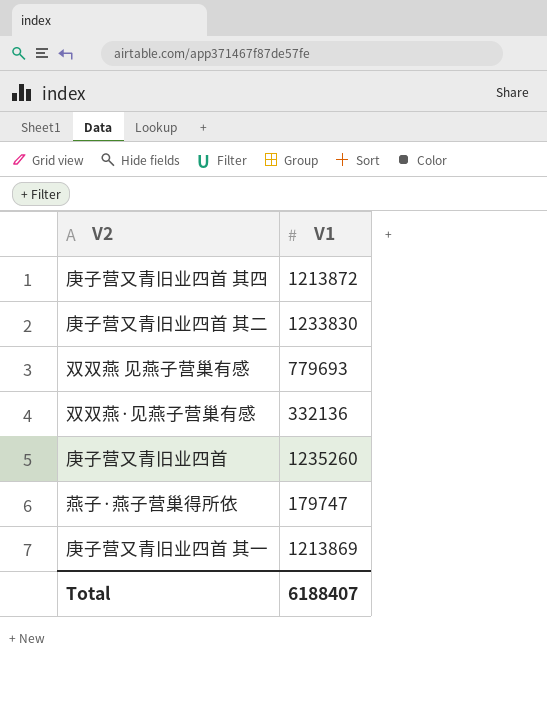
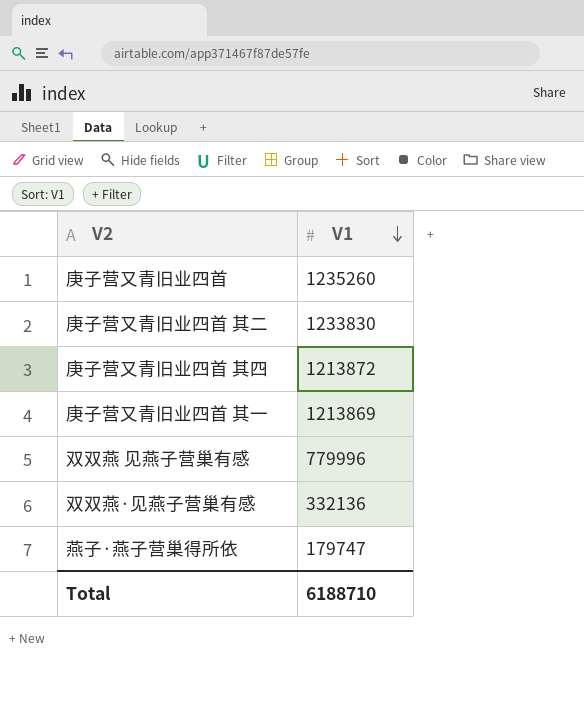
row order: none -> V1 descending
双双燕 见燕子营巢有感 | V1: 779693 -> 779996
Total | V1: 6188407 -> 6188710

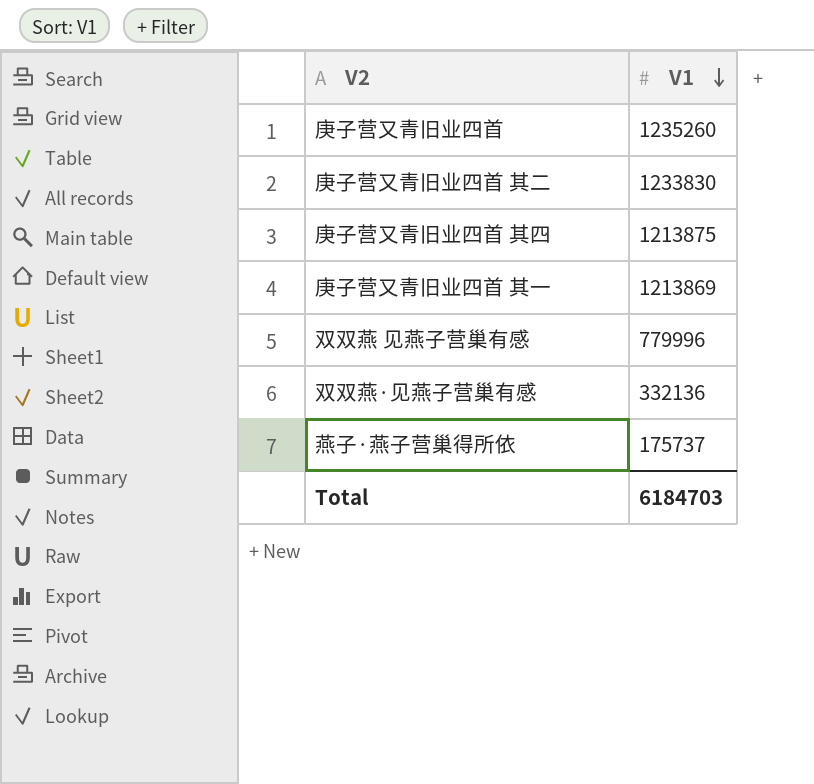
庚子营又青旧业四首 其四 | V1: 1213872 -> 1213875
燕子·燕子营巢得所依 | V1: 179747 -> 175737
Total | V1: 6188710 -> 6184703

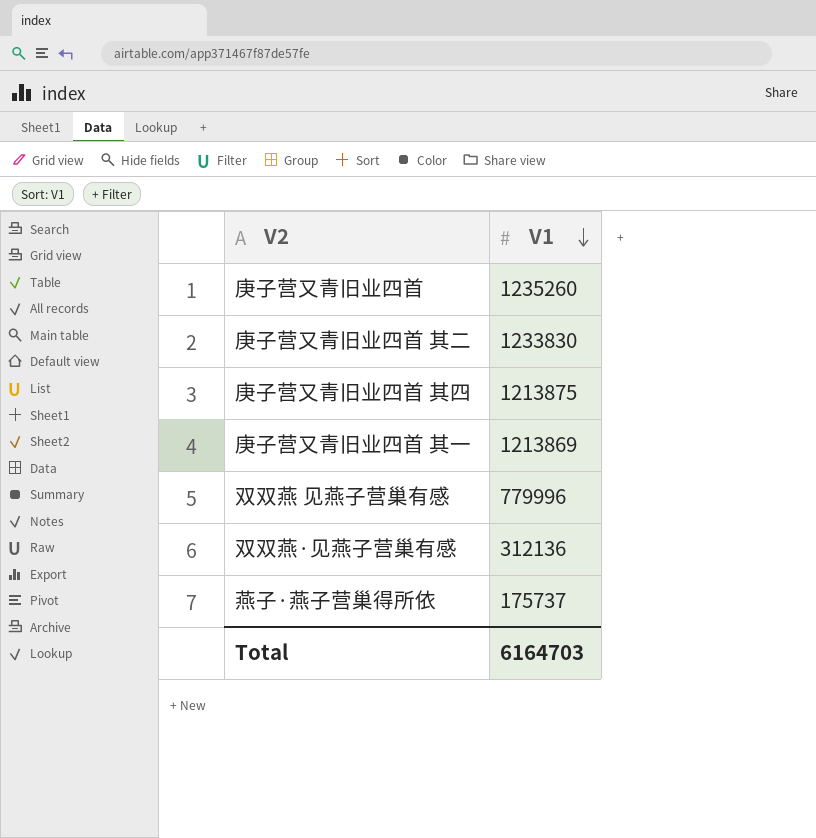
双双燕·见燕子营巢有感 | V1: 332136 -> 312136
Total | V1: 6184703 -> 6164703

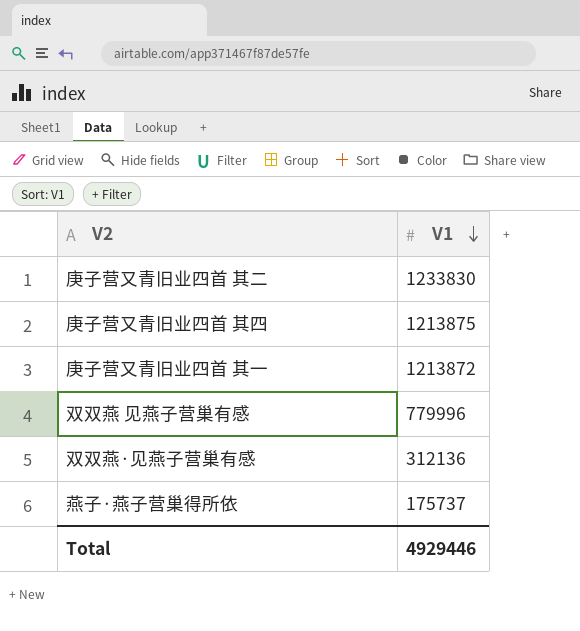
row 庚子营又青旧业四首: 1235260 -> none
庚子营又青旧业四首 其一 | V1: 1213869 -> 1213872
Total | V1: 6164703 -> 4929446

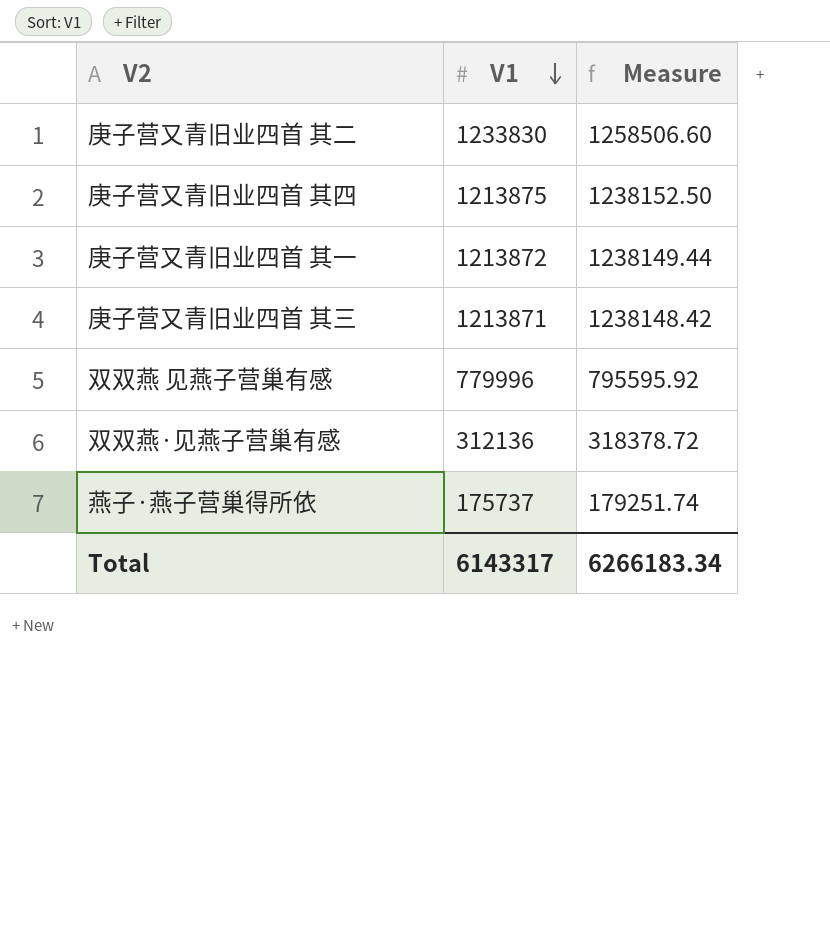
column Measure | formula: none -> [V1] * 1.02
row 庚子营又青旧业四首 其三: none -> 1213871 | 1238148.42
Total | V1: 4929446 -> 6143317

